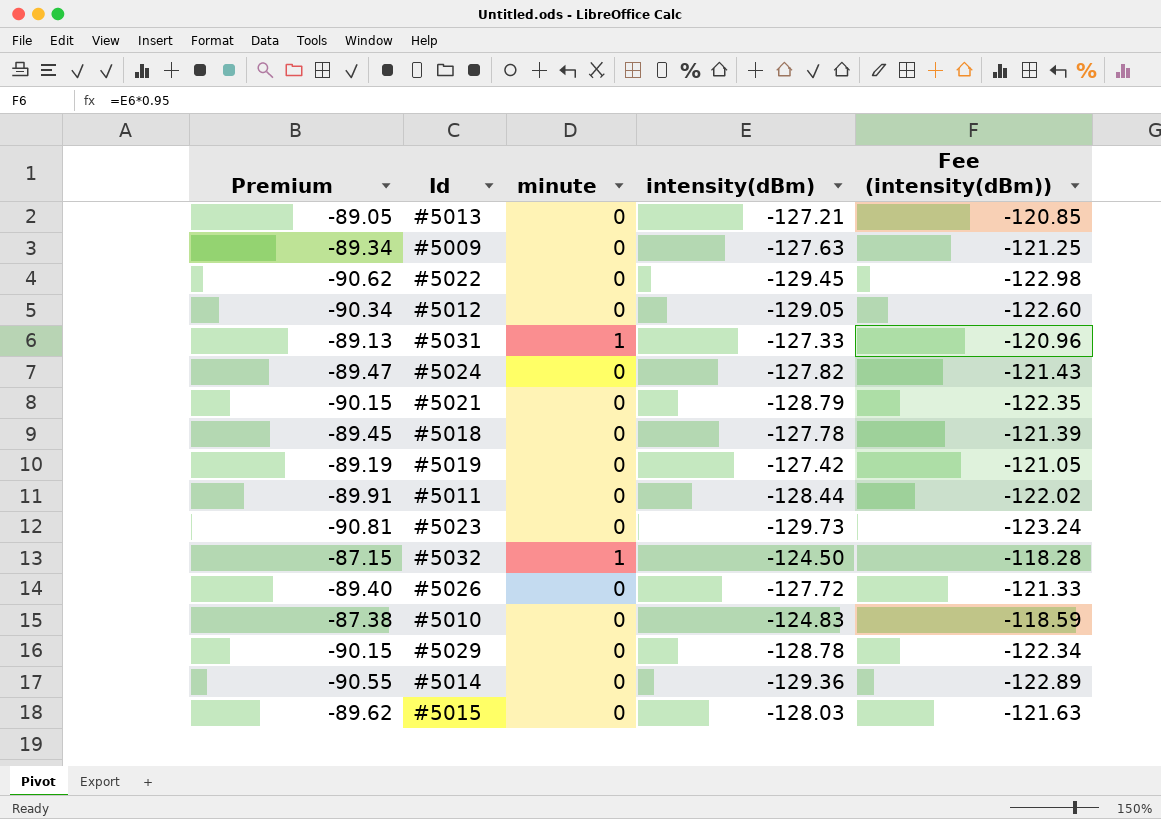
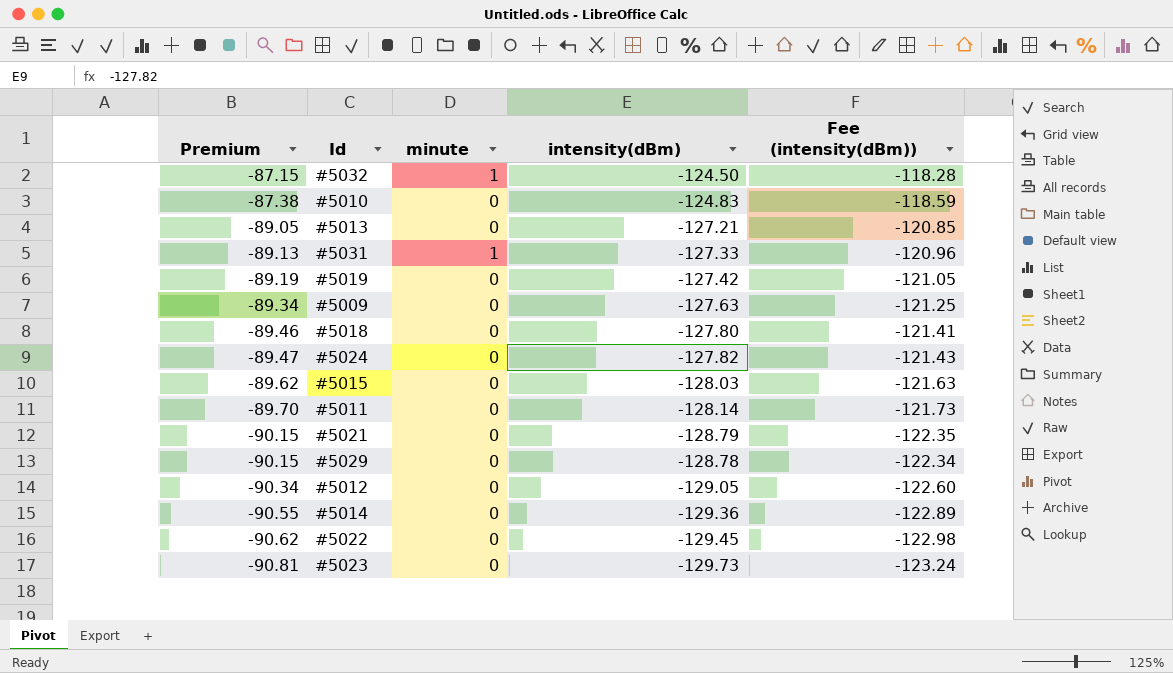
row order: none -> Premium descending
row #5026: -89.40 | 0 | -127.72 | -121.33 -> none
#5018 | Premium: -89.45 -> -89.46
#5018 | intensity(dBm): -127.78 -> -127.80
#5018 | Fee (intensity(dBm)): -121.39 -> -121.41
#5011 | Premium: -89.91 -> -89.70
#5011 | intensity(dBm): -128.44 -> -128.14
#5011 | Fee (intensity(dBm)): -122.02 -> -121.73

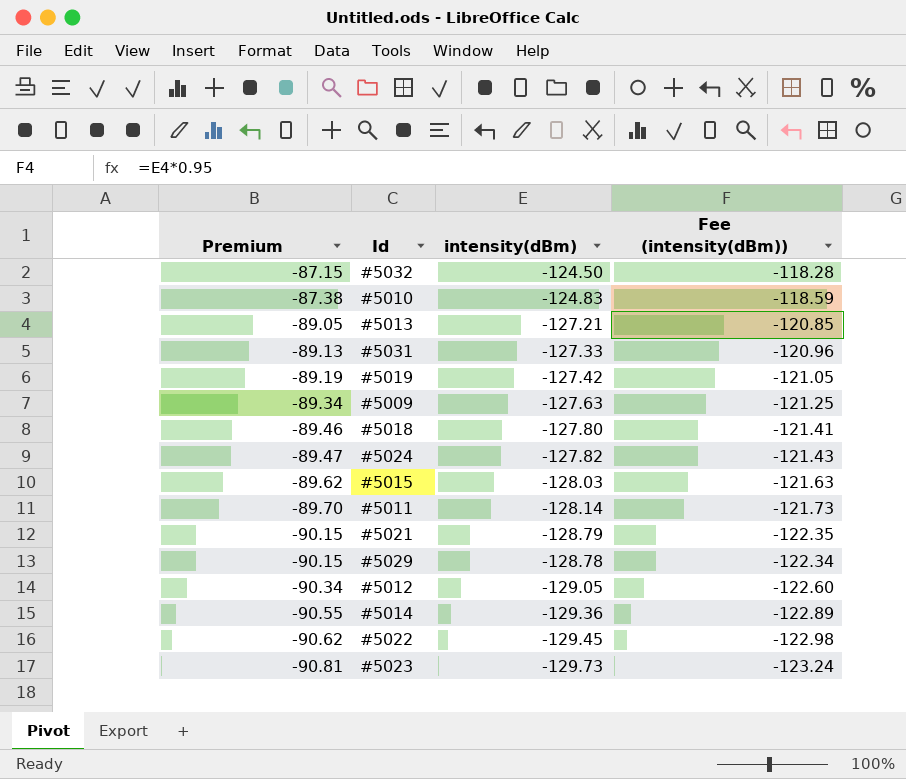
column minute | position: 3 -> none

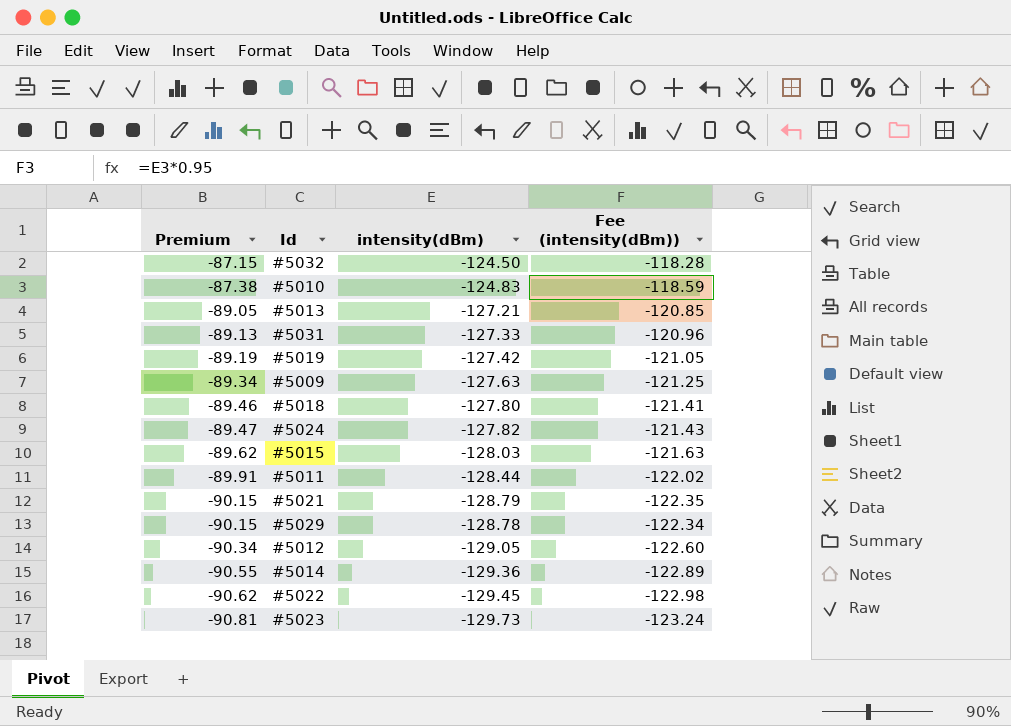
#5011 | Premium: -89.70 -> -89.91
#5011 | intensity(dBm): -128.14 -> -128.44
#5011 | Fee (intensity(dBm)): -121.73 -> -122.02

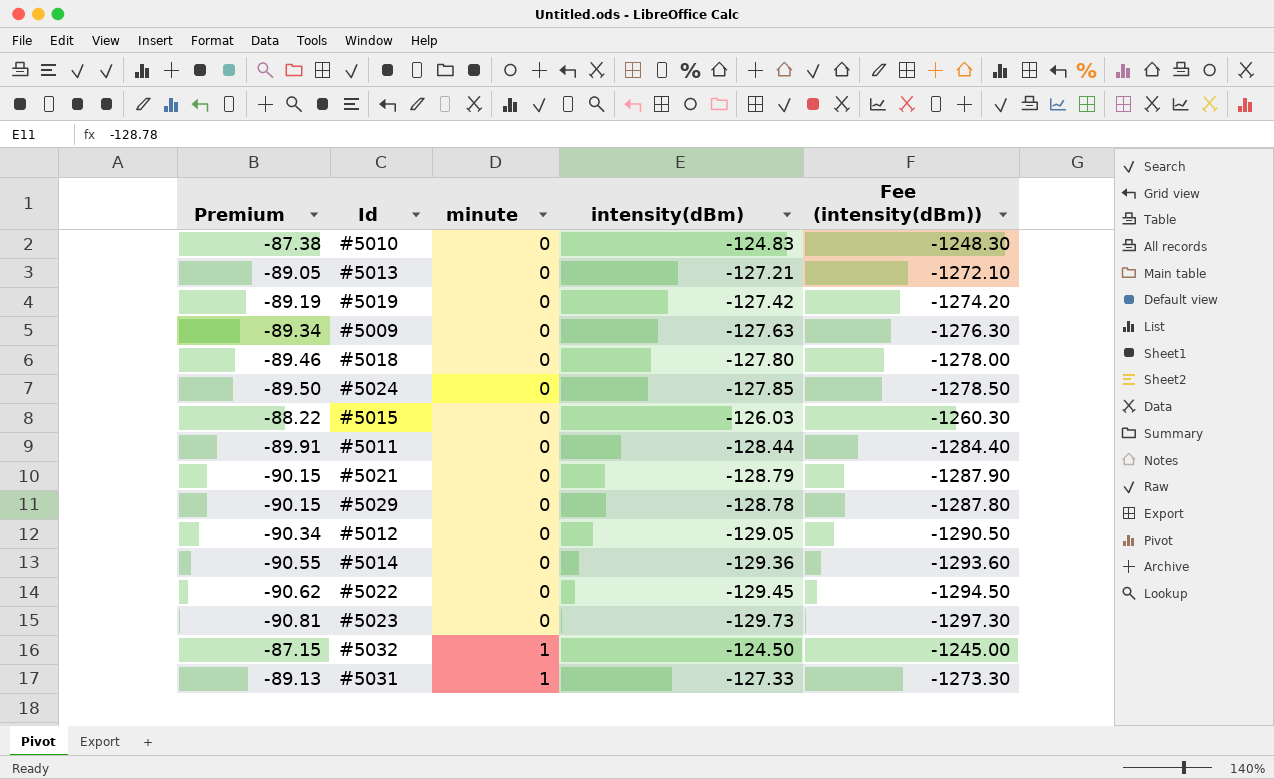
row order: Premium descending -> minute ascending
column minute | position: none -> 3
column Fee (intensity(dBm)) | formula: [intensity(dBm)] * 0.95 -> [intensity(dBm)] * 10
#5024 | Premium: -89.47 -> -89.50
#5024 | intensity(dBm): -127.82 -> -127.85
#5015 | Premium: -89.62 -> -88.22
#5015 | intensity(dBm): -128.03 -> -126.03

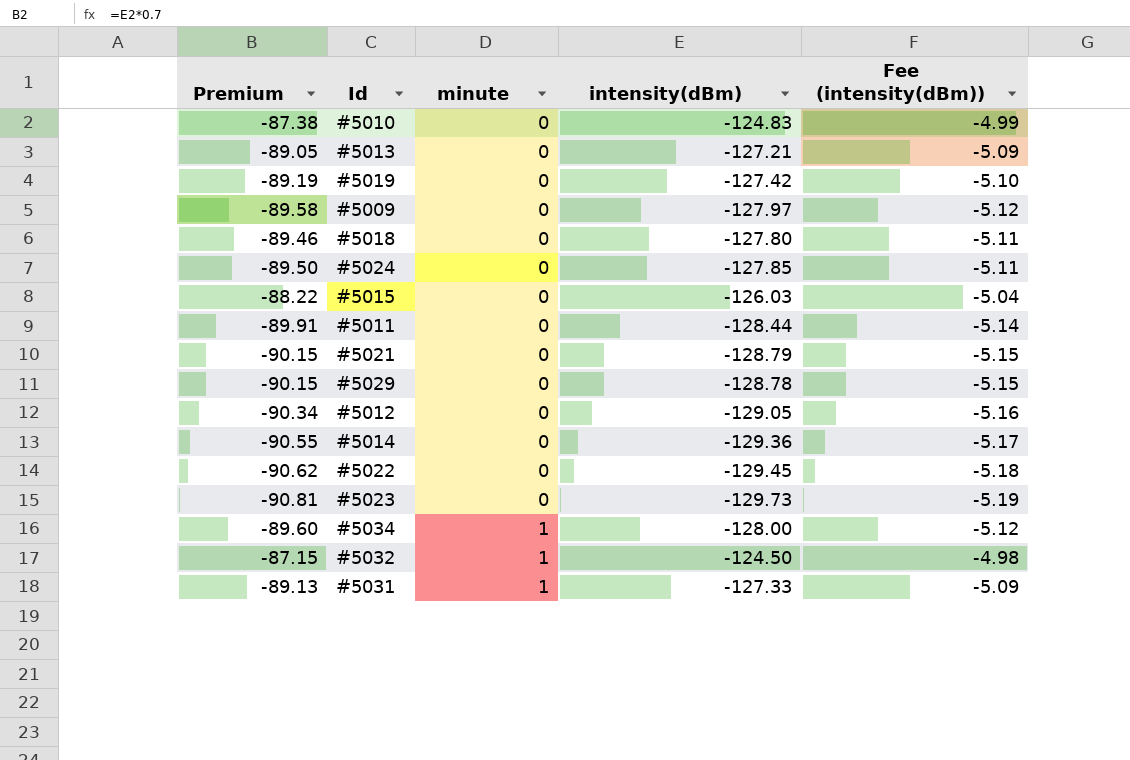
column Fee (intensity(dBm)) | formula: [intensity(dBm)] * 10 -> [intensity(dBm)] * 0.04
#5009 | Premium: -89.34 -> -89.58
#5009 | intensity(dBm): -127.63 -> -127.97
row #5034: none -> -89.60 | 1 | -128.00 | -5.12

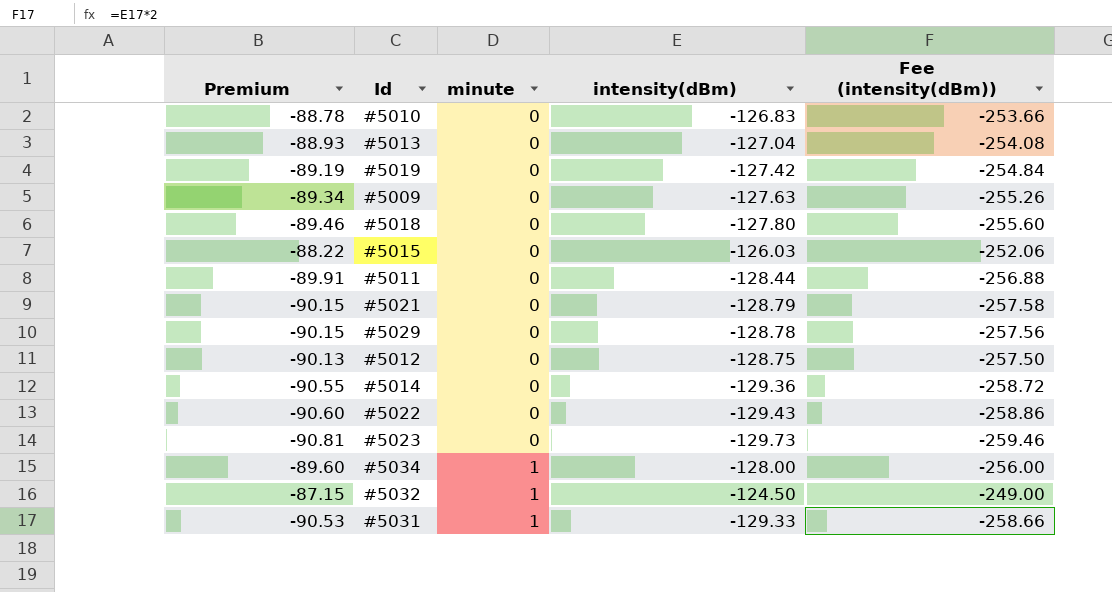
column Fee (intensity(dBm)) | formula: [intensity(dBm)] * 0.04 -> [intensity(dBm)] * 2
row #5024: -89.50 | 0 | -127.85 | -5.11 -> none
#5010 | Premium: -87.38 -> -88.78
#5010 | intensity(dBm): -124.83 -> -126.83
#5013 | Premium: -89.05 -> -88.93
#5013 | intensity(dBm): -127.21 -> -127.04
#5009 | Premium: -89.58 -> -89.34
#5009 | intensity(dBm): -127.97 -> -127.63
#5012 | Premium: -90.34 -> -90.13
#5012 | intensity(dBm): -129.05 -> -128.75
#5022 | Premium: -90.62 -> -90.60
#5022 | intensity(dBm): -129.45 -> -129.43
#5031 | Premium: -89.13 -> -90.53
#5031 | intensity(dBm): -127.33 -> -129.33

